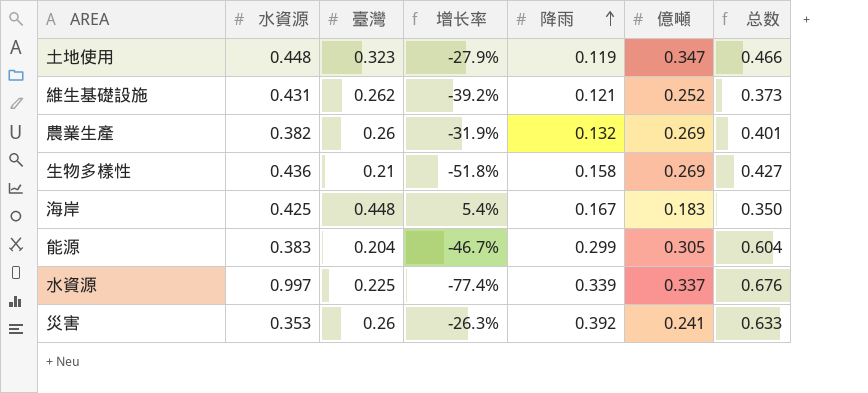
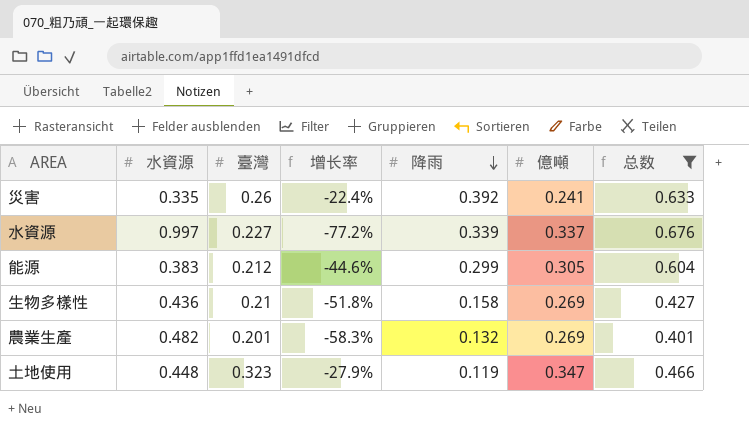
filter: none -> 总数 >= 0.401
row order: 降雨 ascending -> 降雨 descending
災害 | 水資源: 0.353 -> 0.335
災害 | 增长率: -26.3% -> -22.4%
水資源 | 臺灣: 0.225 -> 0.227
水資源 | 增长率: -77.4% -> -77.2%
能源 | 臺灣: 0.204 -> 0.212
能源 | 增长率: -46.7% -> -44.6%
農業生產 | 水資源: 0.382 -> 0.482
農業生產 | 臺灣: 0.26 -> 0.201
農業生產 | 增长率: -31.9% -> -58.3%

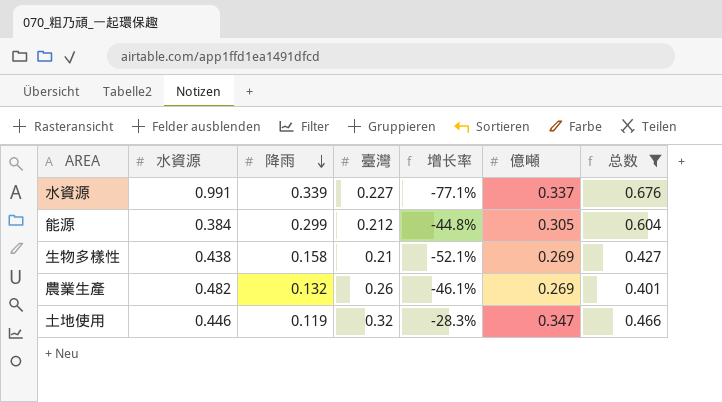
column 降雨 | position: 5 -> 3
row 災害: 0.335 | 0.26 | -22.4% | 0.392 | 0.241 | 0.633 -> none
水資源 | 水資源: 0.997 -> 0.991
水資源 | 增长率: -77.2% -> -77.1%
能源 | 水資源: 0.383 -> 0.384
能源 | 增长率: -44.6% -> -44.8%
生物多樣性 | 水資源: 0.436 -> 0.438
生物多樣性 | 增长率: -51.8% -> -52.1%
農業生產 | 臺灣: 0.201 -> 0.26
農業生產 | 增长率: -58.3% -> -46.1%
土地使用 | 水資源: 0.448 -> 0.446
土地使用 | 臺灣: 0.323 -> 0.32
土地使用 | 增长率: -27.9% -> -28.3%

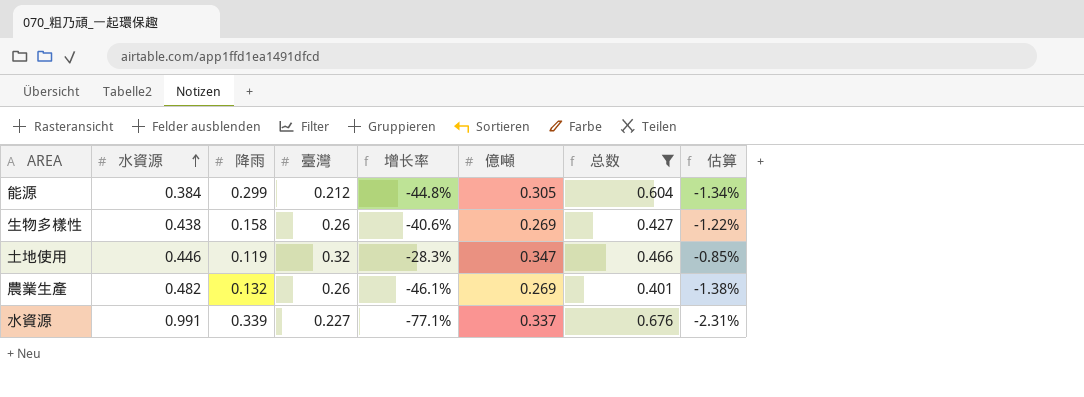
row order: 降雨 descending -> 水資源 ascending
column 估算 | formula: none -> [增长率] * 0.03
生物多樣性 | 臺灣: 0.21 -> 0.26
生物多樣性 | 增长率: -52.1% -> -40.6%

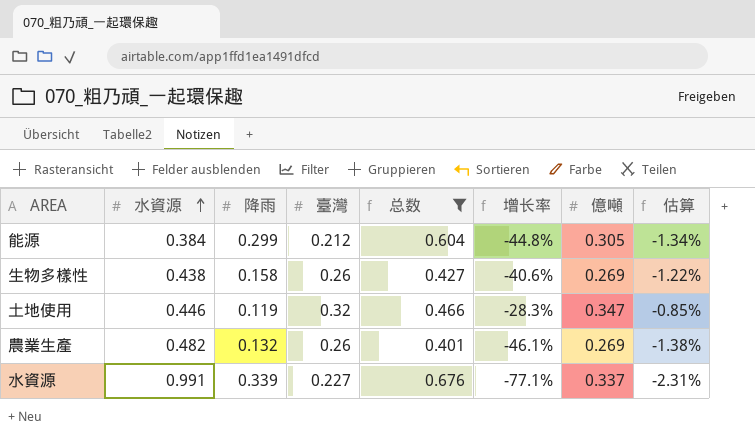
column 总数 | position: 7 -> 5

